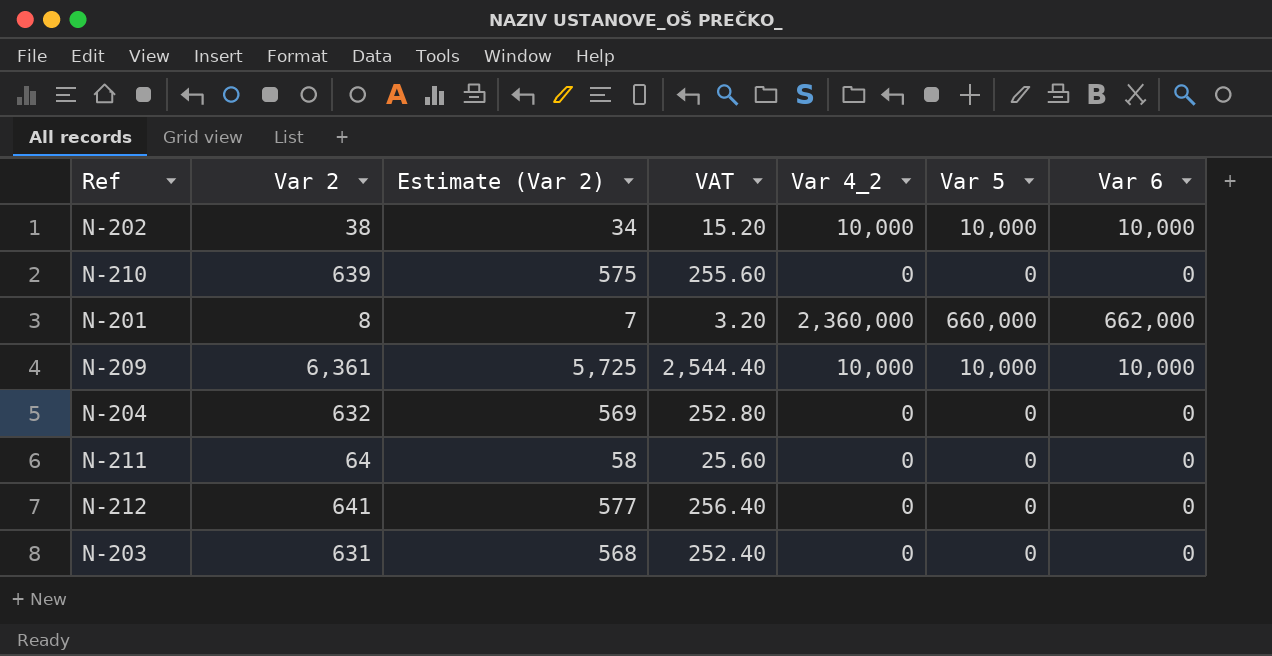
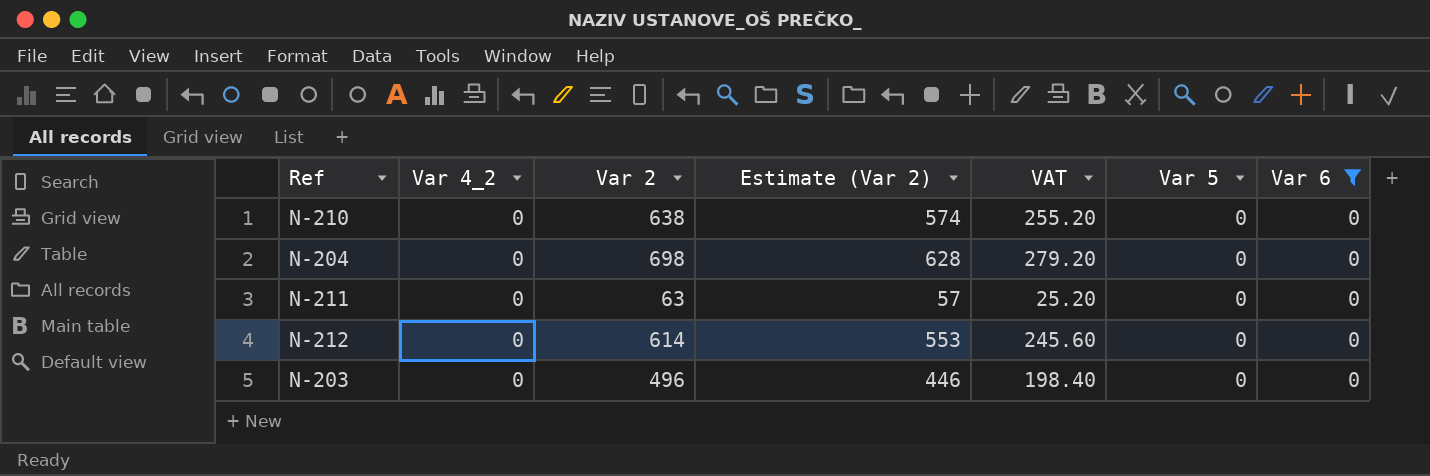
filter: none -> Var 6 = 0
column Var 4_2 | position: 5 -> 2
N-210 | Var 2: 639 -> 638
N-210 | Estimate (Var 2): 575 -> 574
N-210 | VAT: 255.60 -> 255.20
N-204 | Var 2: 632 -> 698
N-204 | Estimate (Var 2): 569 -> 628
N-204 | VAT: 252.80 -> 279.20
N-211 | Var 2: 64 -> 63
N-211 | Estimate (Var 2): 58 -> 57
N-211 | VAT: 25.60 -> 25.20
N-212 | Var 2: 641 -> 614
N-212 | Estimate (Var 2): 577 -> 553
N-212 | VAT: 256.40 -> 245.60
N-203 | Var 2: 631 -> 496
N-203 | Estimate (Var 2): 568 -> 446
N-203 | VAT: 252.40 -> 198.40

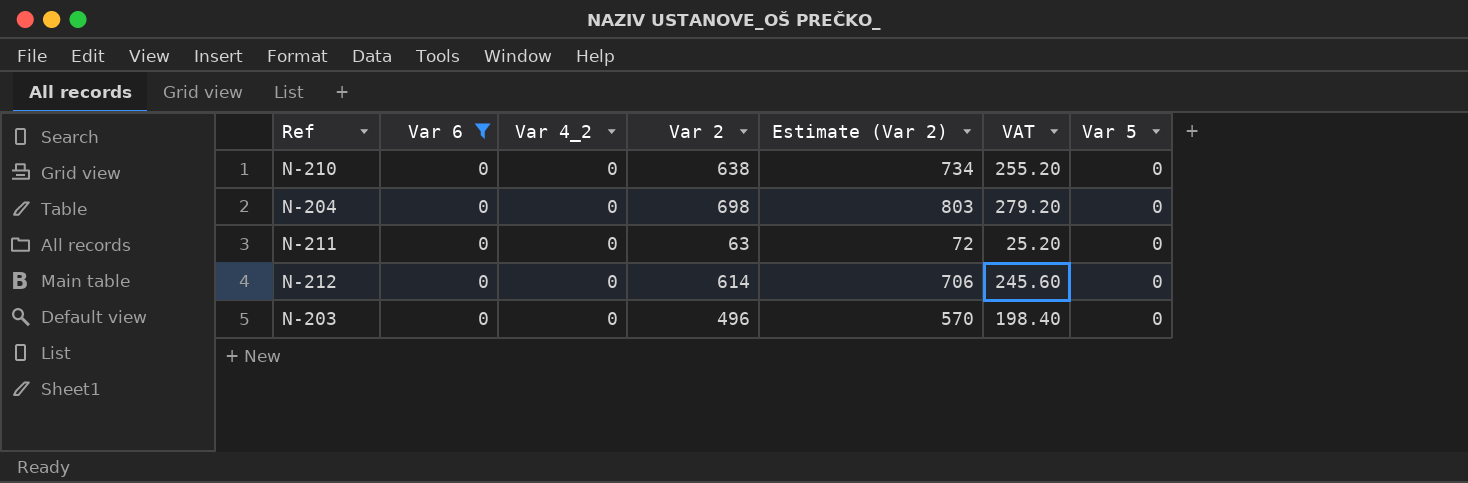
column Var 6 | position: 7 -> 2
column Estimate (Var 2) | formula: [Var 2] * 0.9 -> [Var 2] * 1.15

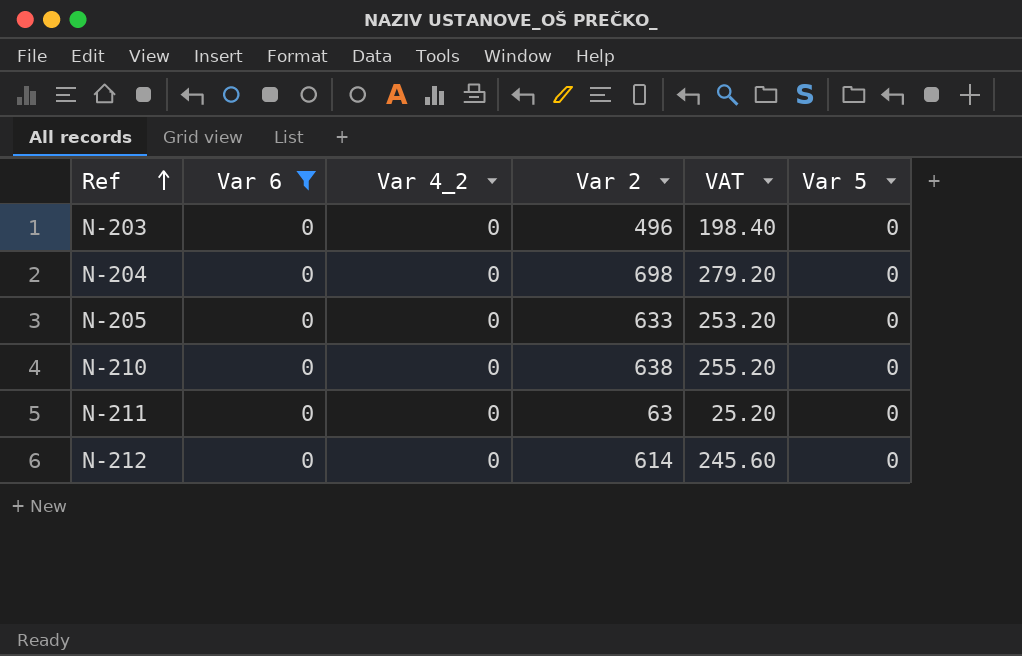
row order: none -> Ref ascending
column Estimate (Var 2) | formula: [Var 2] * 1.15 -> none
row N-205: none -> 0 | 0 | 633 | 253.20 | 0

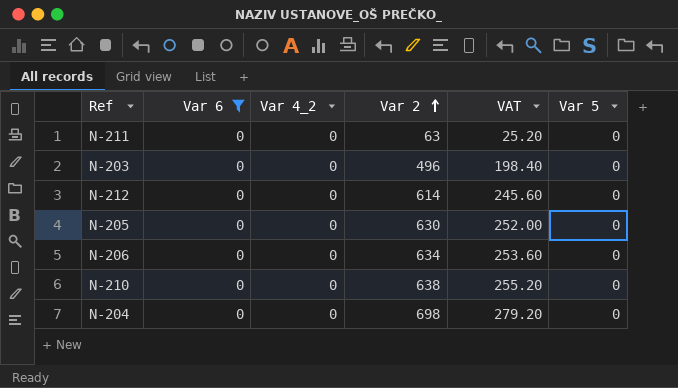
row order: Ref ascending -> Var 2 ascending
N-205 | Var 2: 633 -> 630
N-205 | VAT: 253.20 -> 252.00
row N-206: none -> 0 | 0 | 634 | 253.60 | 0

